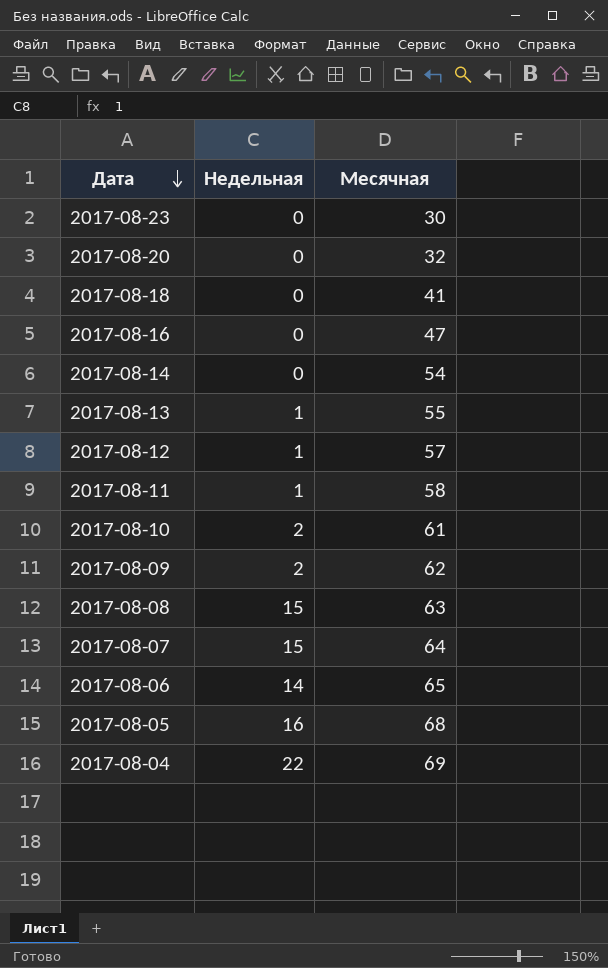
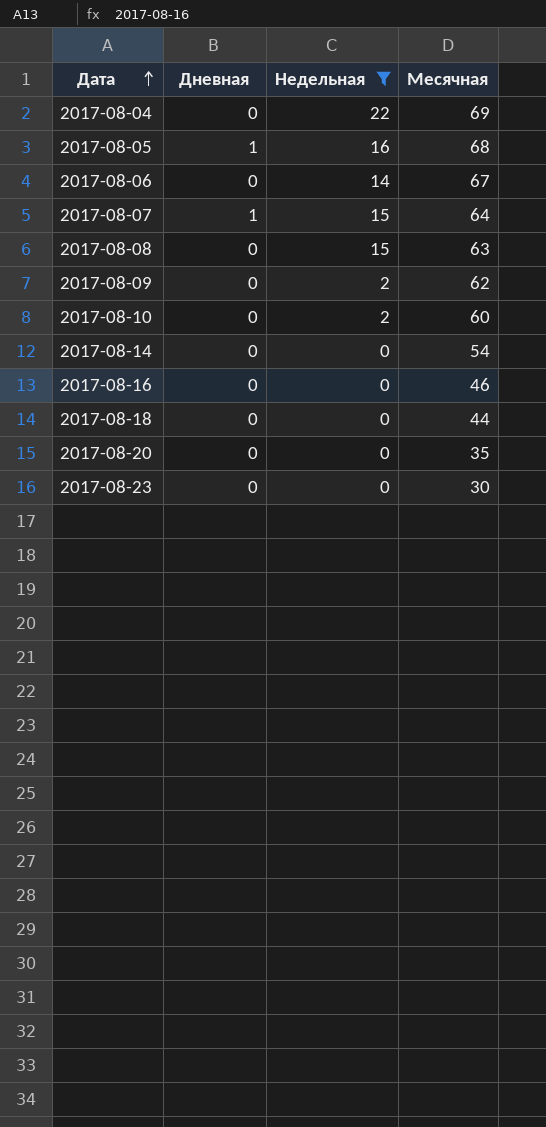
filter: none -> Недельная != 1
row order: Дата descending -> Дата ascending
column Дневная | position: none -> 2
2017-08-06 | Месячная: 65 -> 67
2017-08-10 | Месячная: 61 -> 60
2017-08-16 | Месячная: 47 -> 46
2017-08-18 | Месячная: 41 -> 44
2017-08-20 | Месячная: 32 -> 35

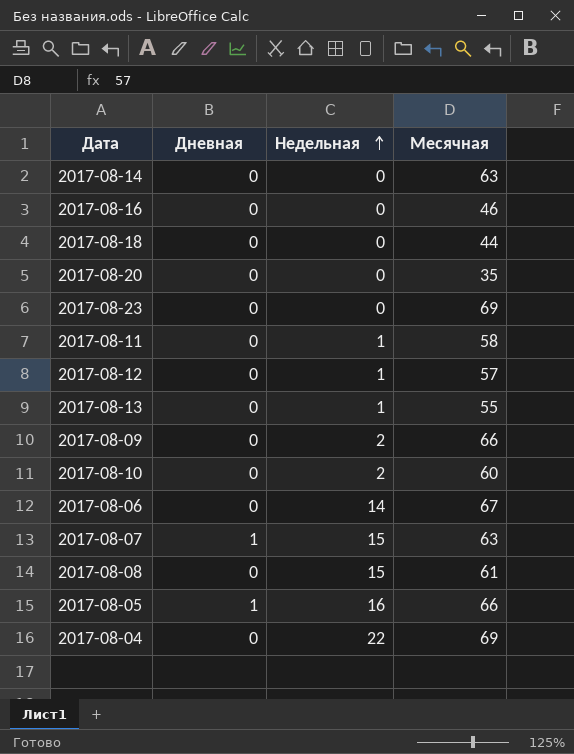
filter: Недельная != 1 -> none
row order: Дата ascending -> Недельная ascending
2017-08-14 | Месячная: 54 -> 63
2017-08-23 | Месячная: 30 -> 69
2017-08-09 | Месячная: 62 -> 66
2017-08-07 | Месячная: 64 -> 63
2017-08-08 | Месячная: 63 -> 61
2017-08-05 | Месячная: 68 -> 66

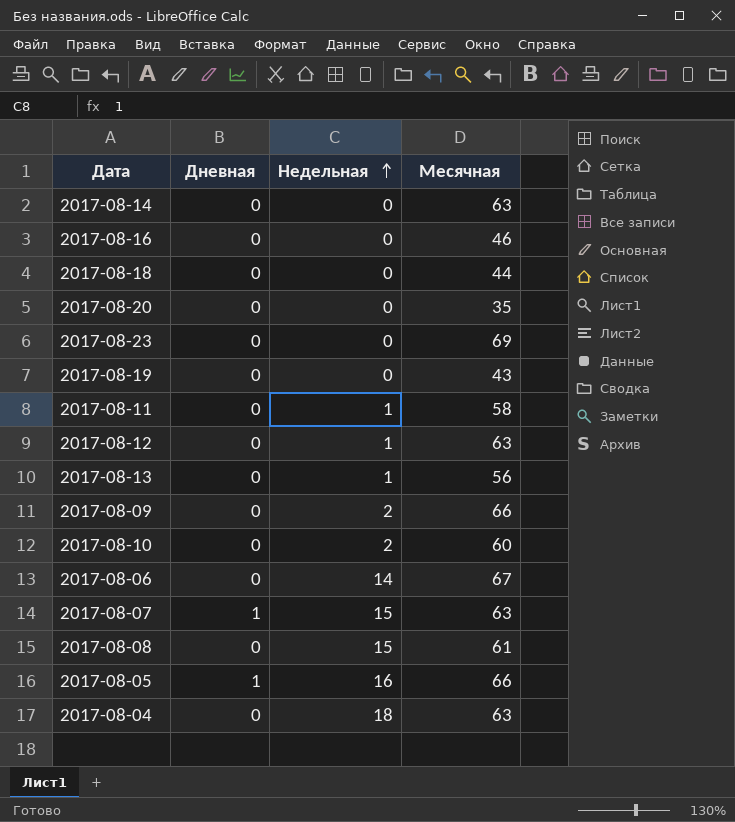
row 2017-08-19: none -> 0 | 0 | 43
2017-08-12 | Месячная: 57 -> 63
2017-08-13 | Месячная: 55 -> 56
2017-08-04 | Недельная: 22 -> 18
2017-08-04 | Месячная: 69 -> 63

